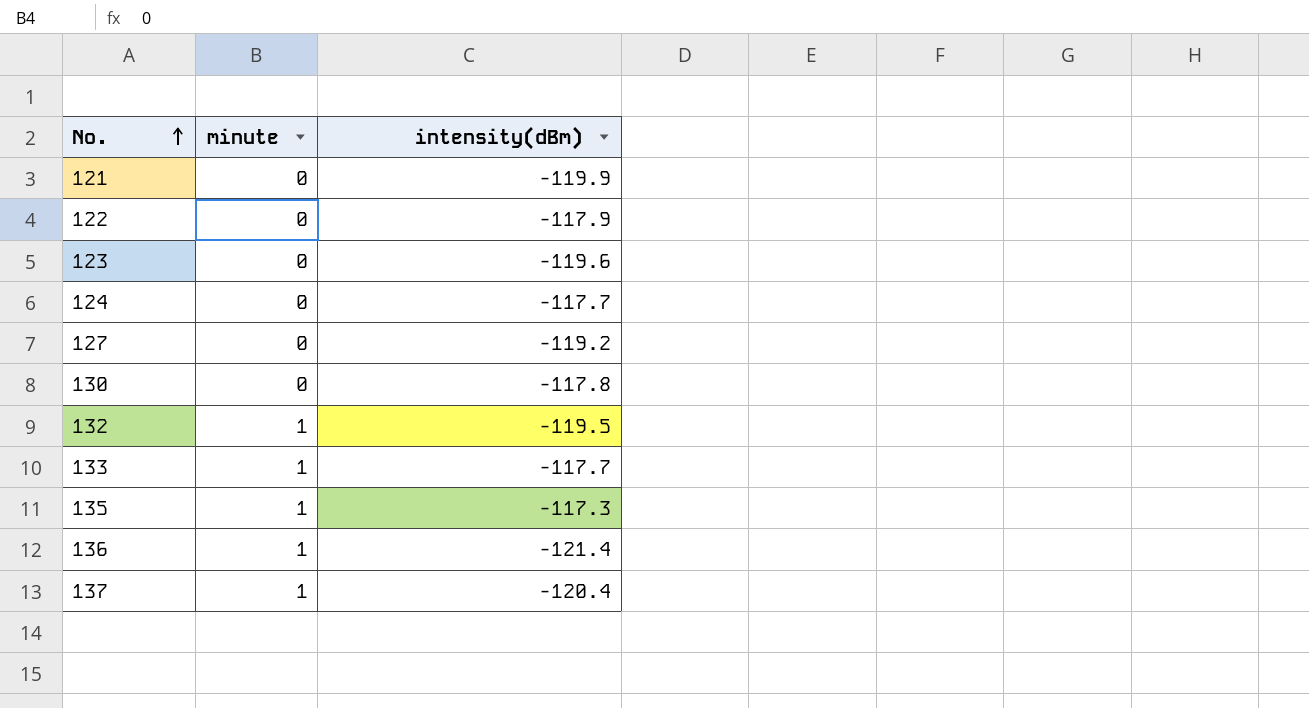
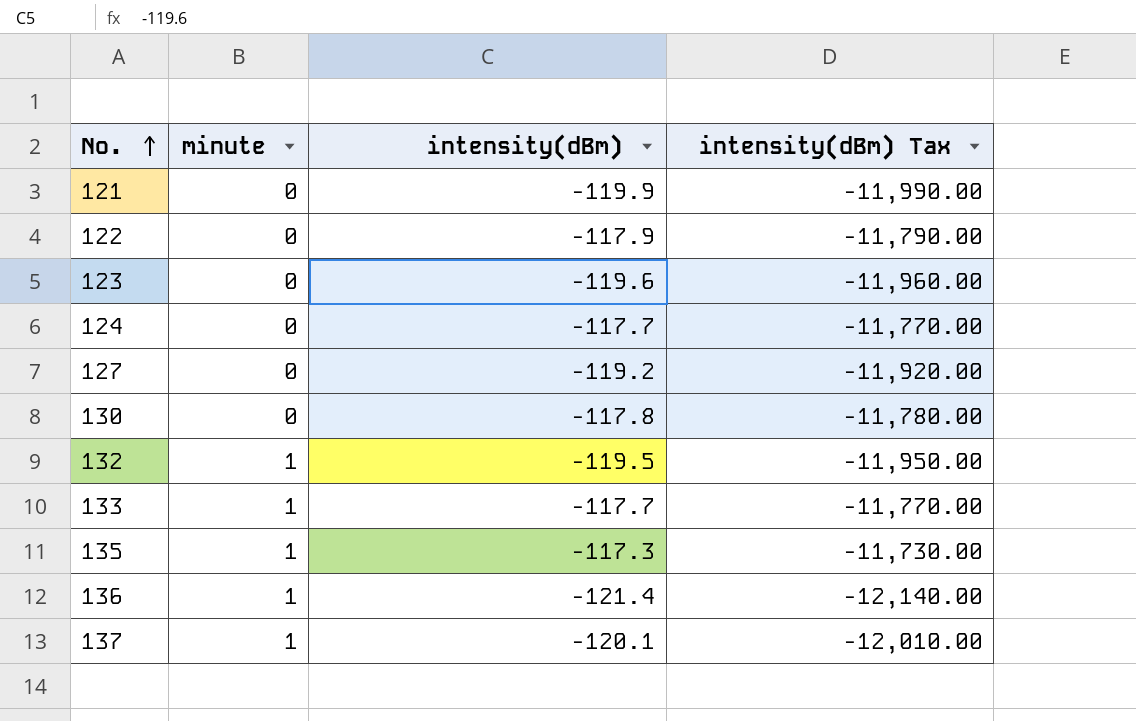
column intensity(dBm) Tax | formula: none -> [intensity(dBm)] * 100
137 | intensity(dBm): -120.4 -> -120.1

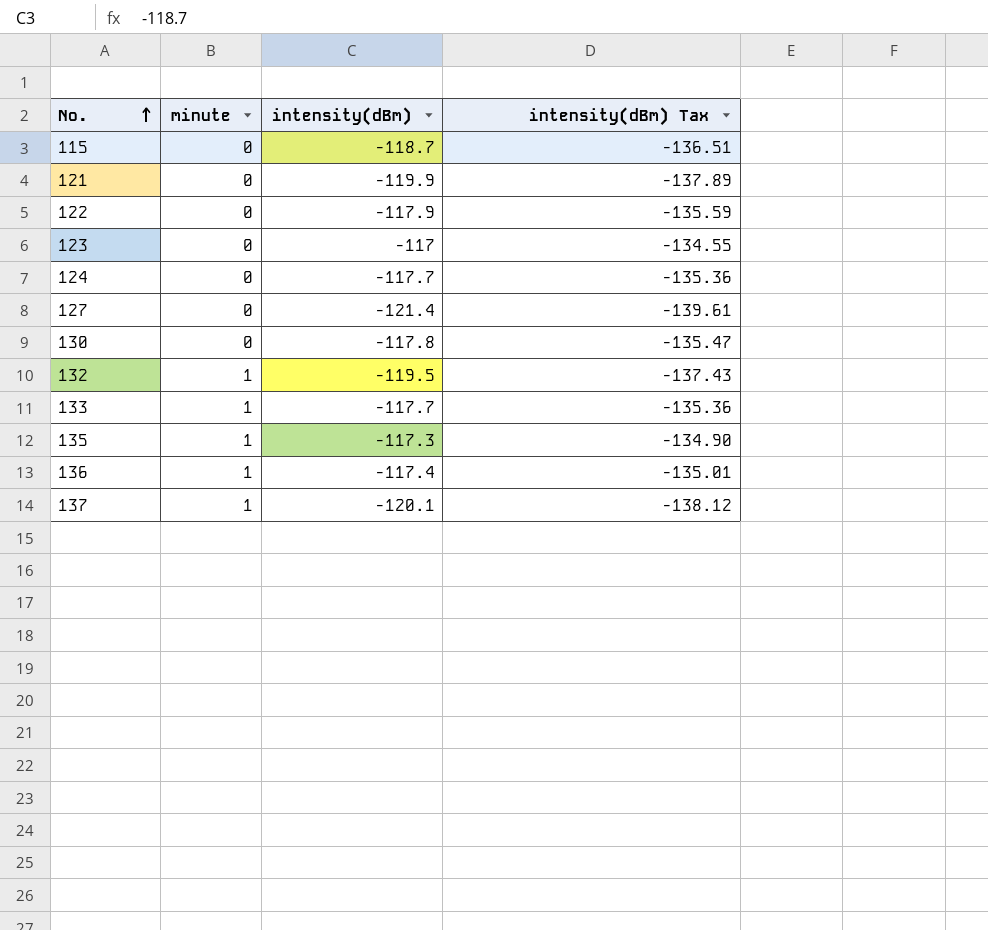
column intensity(dBm) Tax | formula: [intensity(dBm)] * 100 -> [intensity(dBm)] * 1.15
row 115: none -> 0 | -118.7 | -136.51
123 | intensity(dBm): -119.6 -> -117
127 | intensity(dBm): -119.2 -> -121.4
136 | intensity(dBm): -121.4 -> -117.4

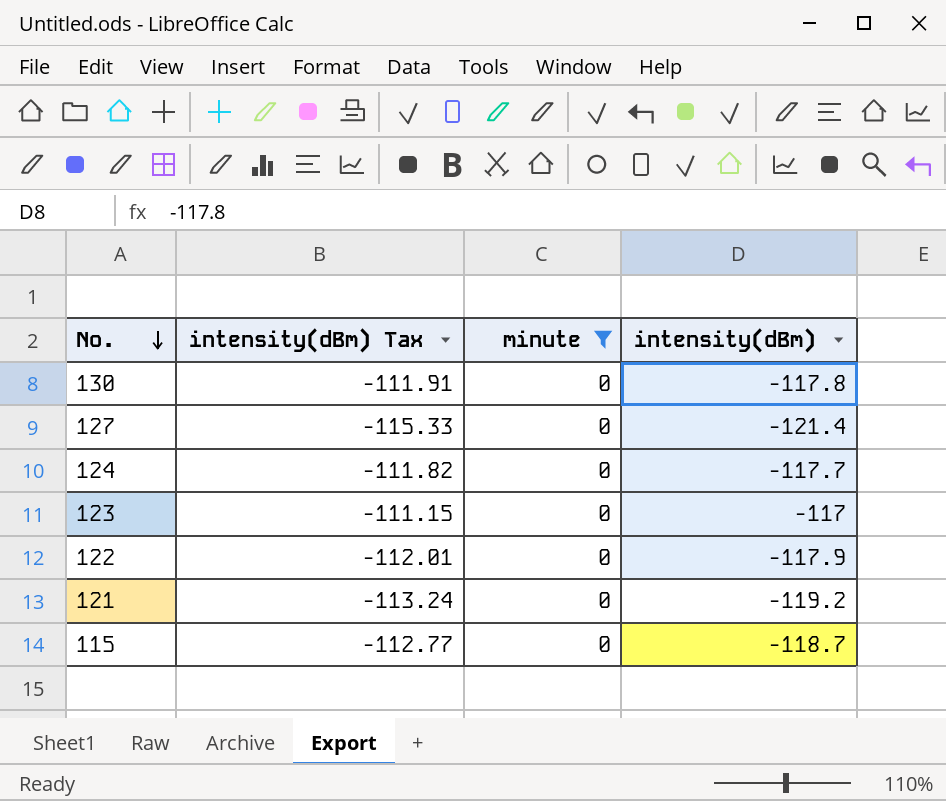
filter: none -> minute = 0
row order: No. ascending -> No. descending
column intensity(dBm) Tax | formula: [intensity(dBm)] * 1.15 -> [intensity(dBm)] * 0.95
column intensity(dBm) Tax | position: 4 -> 2
121 | intensity(dBm): -119.9 -> -119.2

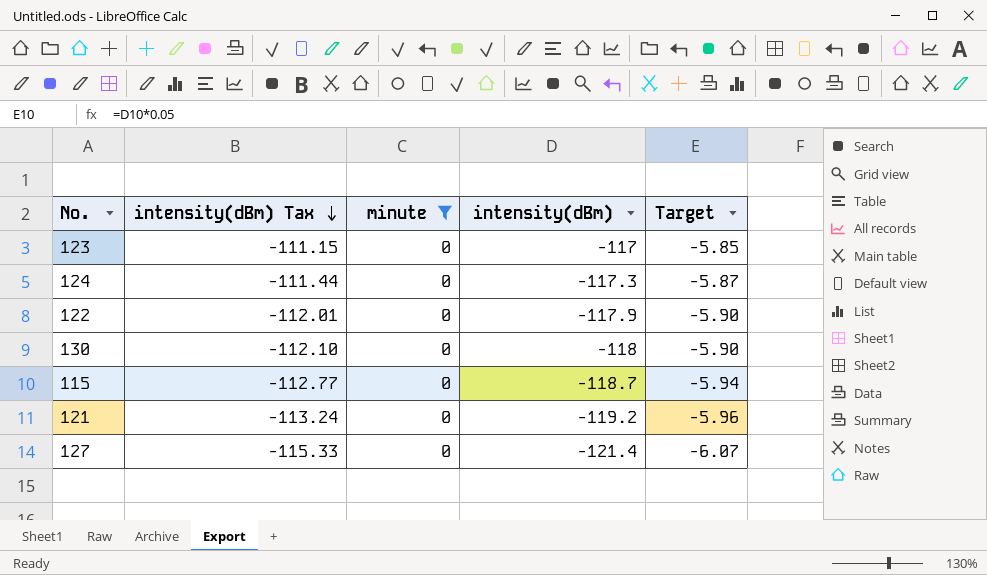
row order: No. descending -> intensity(dBm) Tax descending
column Target | formula: none -> [intensity(dBm)] * 0.05
124 | intensity(dBm) Tax: -111.82 -> -111.44
124 | intensity(dBm): -117.7 -> -117.3
130 | intensity(dBm) Tax: -111.91 -> -112.10
130 | intensity(dBm): -117.8 -> -118

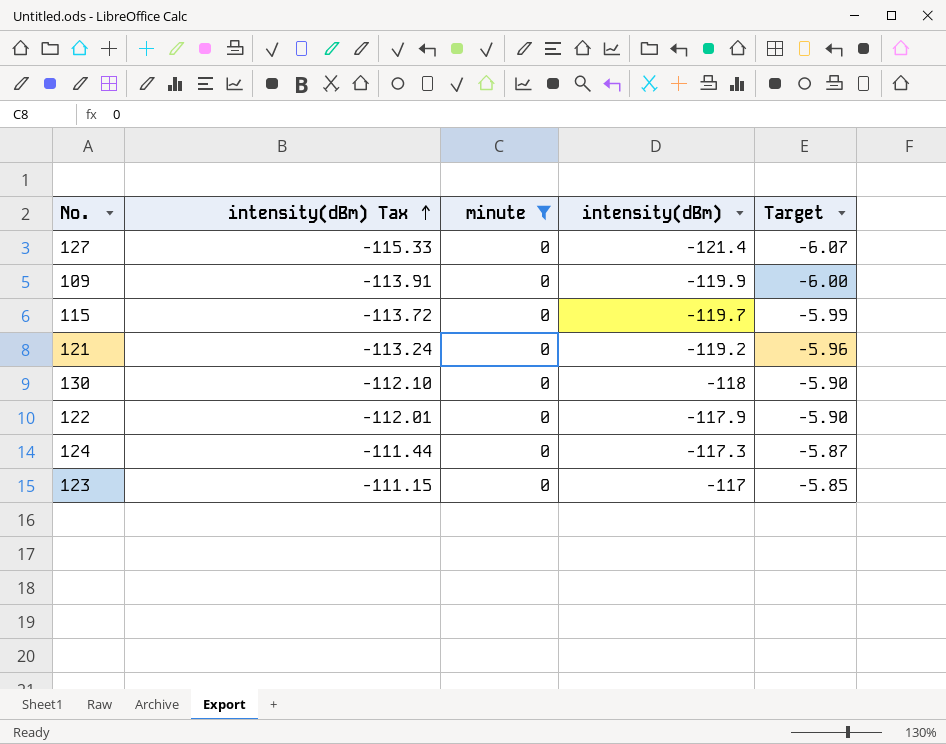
row order: intensity(dBm) Tax descending -> intensity(dBm) Tax ascending
row 109: none -> -113.91 | 0 | -119.9 | -6.00
115 | intensity(dBm) Tax: -112.77 -> -113.72
115 | intensity(dBm): -118.7 -> -119.7
115 | Target: -5.94 -> -5.99

